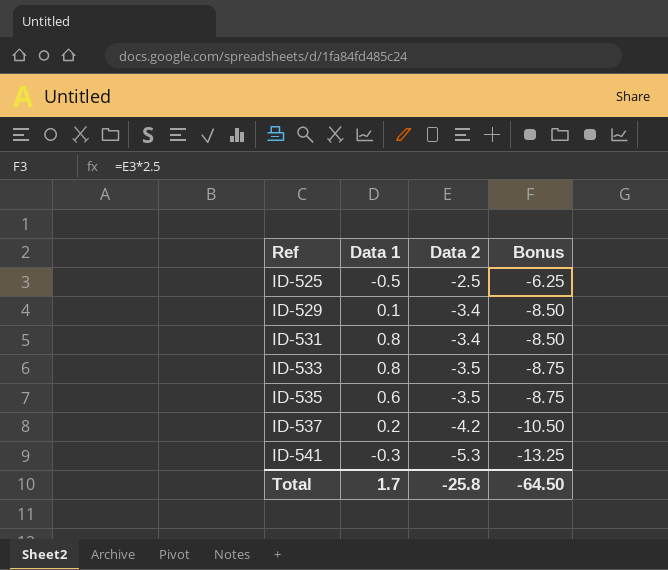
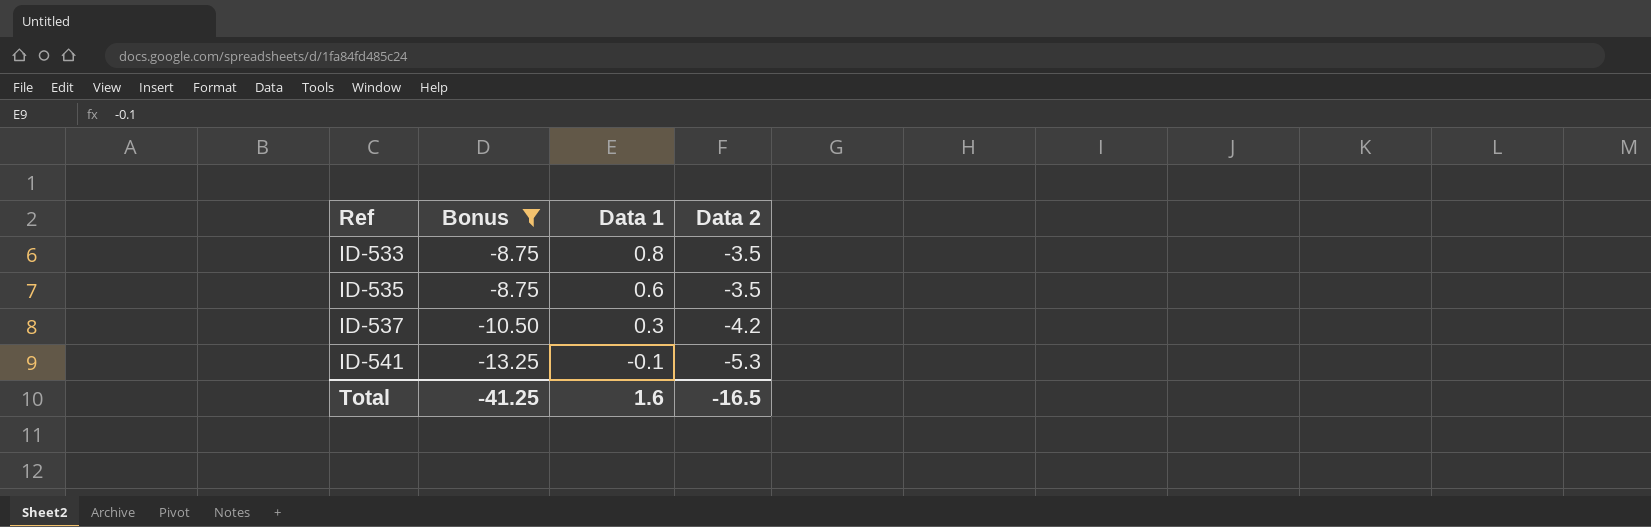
filter: none -> Bonus <= -8.75
column Bonus | position: 4 -> 2
ID-537 | Data 1: 0.2 -> 0.3
ID-541 | Data 1: -0.3 -> -0.1
Total | Bonus: -64.50 -> -41.25
Total | Data 1: 1.7 -> 1.6
Total | Data 2: -25.8 -> -16.5

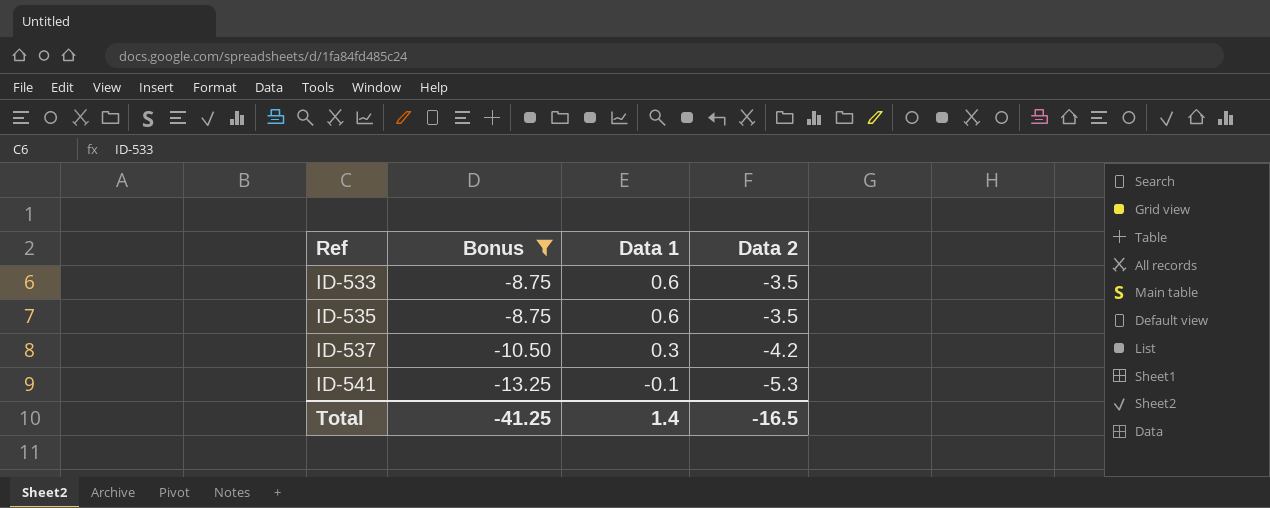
ID-533 | Data 1: 0.8 -> 0.6
Total | Data 1: 1.6 -> 1.4

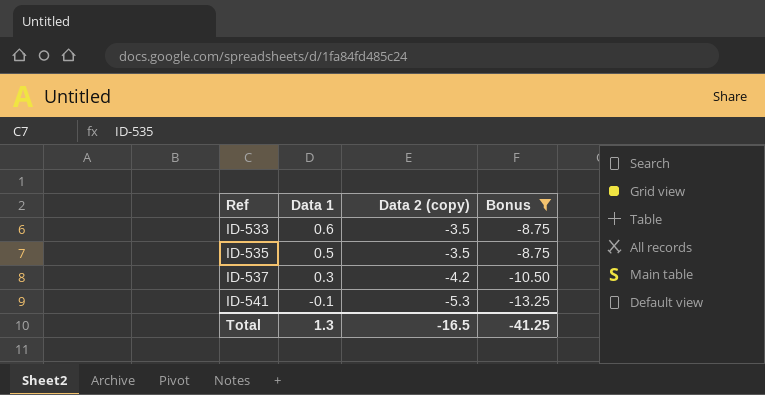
column name: Data 2 -> Data 2 (copy)
column Bonus | position: 2 -> 4
ID-535 | Data 1: 0.6 -> 0.5
Total | Data 1: 1.4 -> 1.3

